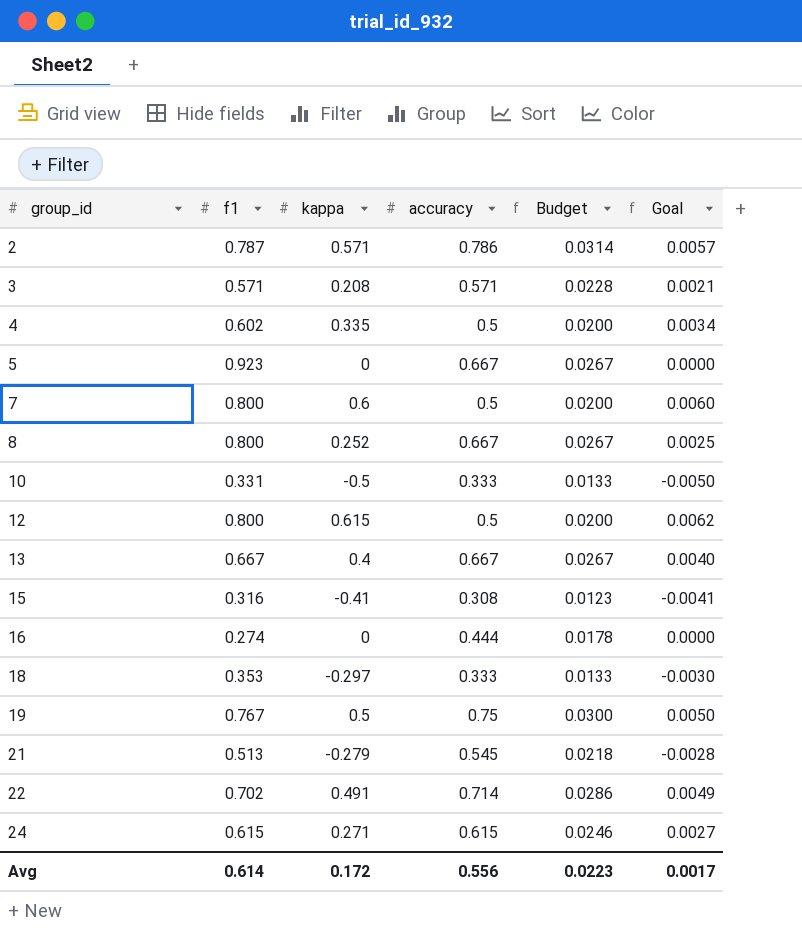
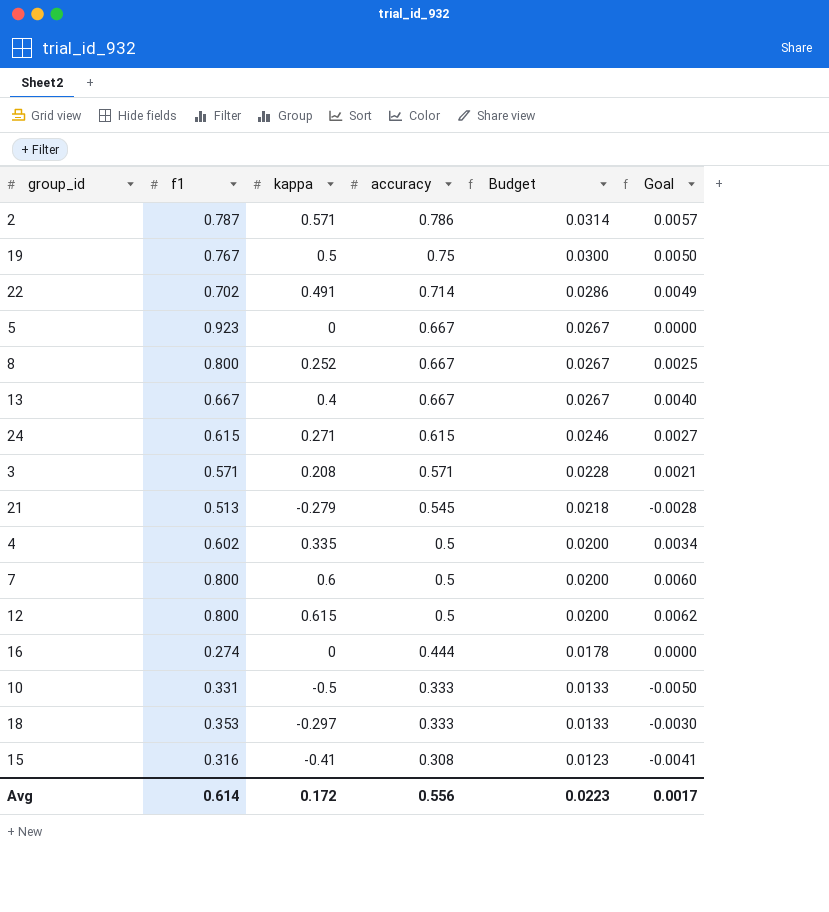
row order: group_id ascending -> accuracy descending

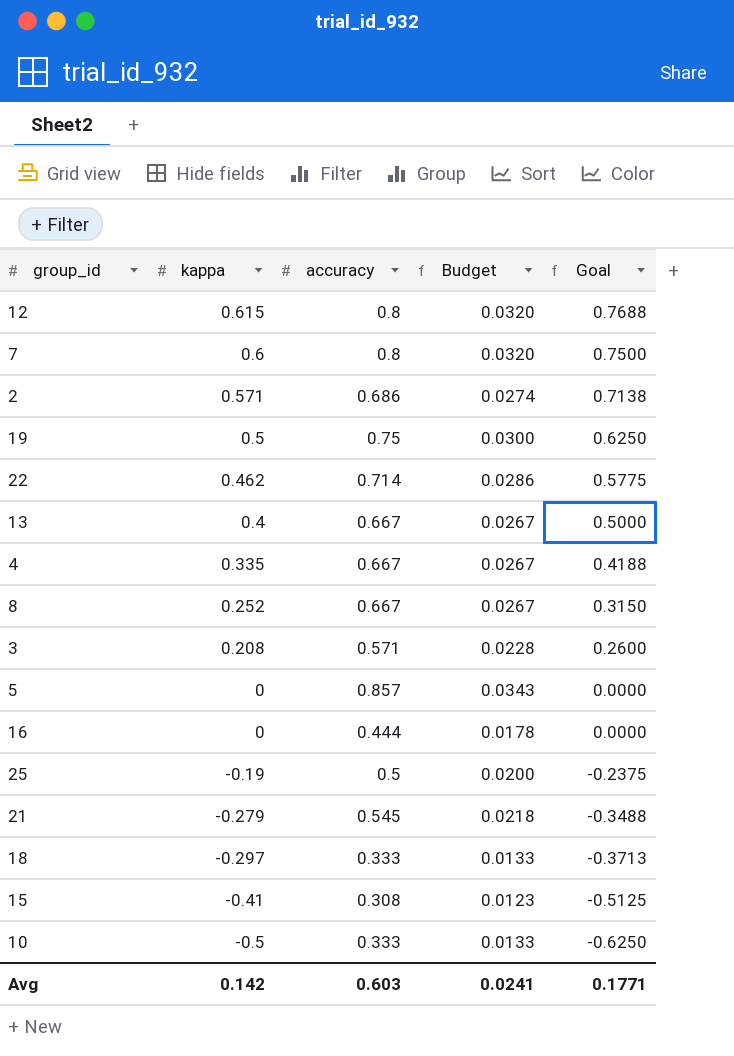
row order: accuracy descending -> kappa descending
column f1 | position: 2 -> none
column Goal | formula: [kappa] * 0.01 -> [kappa] * 1.25
row 24: 0.615 | 0.271 | 0.615 | 0.0246 | 0.0027 -> none
12 | accuracy: 0.5 -> 0.8
12 | Budget: 0.0200 -> 0.0320
7 | accuracy: 0.5 -> 0.8
7 | Budget: 0.0200 -> 0.0320
2 | accuracy: 0.786 -> 0.686
2 | Budget: 0.0314 -> 0.0274
22 | kappa: 0.491 -> 0.462
4 | accuracy: 0.5 -> 0.667
4 | Budget: 0.0200 -> 0.0267
5 | accuracy: 0.667 -> 0.857
5 | Budget: 0.0267 -> 0.0343
row 25: none -> -0.19 | 0.5 | 0.0200 | -0.2375
Avg | kappa: 0.172 -> 0.142
Avg | accuracy: 0.556 -> 0.603
Avg | Budget: 0.0223 -> 0.0241
Avg | Goal: 0.0017 -> 0.1771

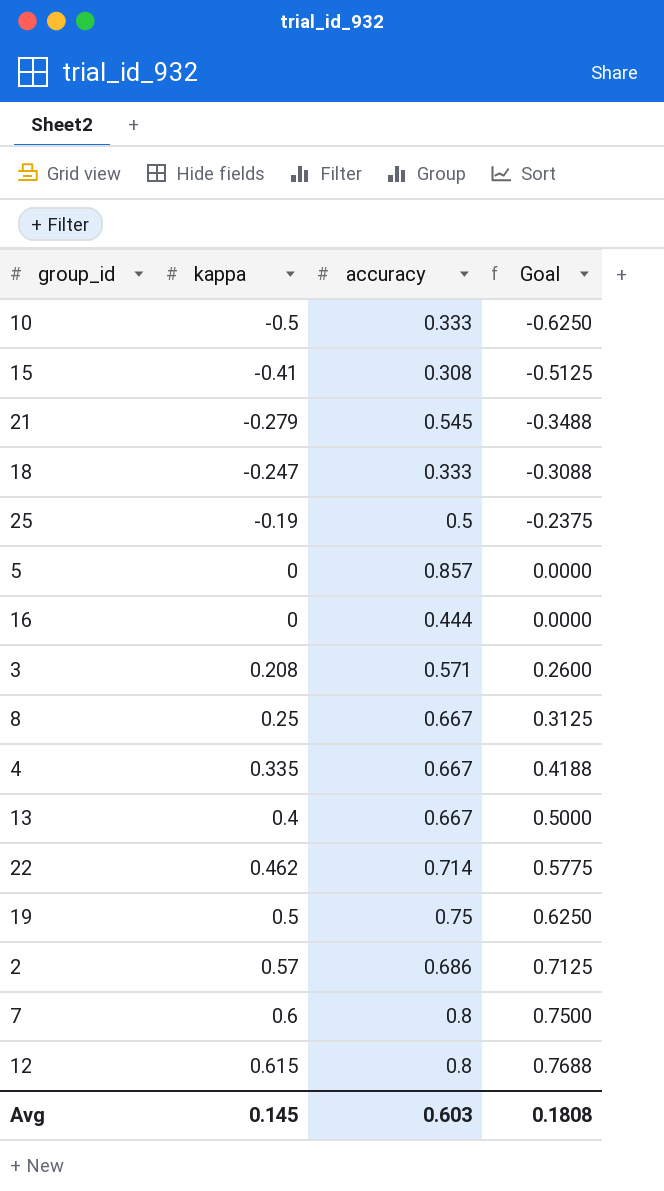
row order: kappa descending -> kappa ascending
column Budget | formula: [accuracy] * 0.04 -> none
18 | kappa: -0.297 -> -0.247
18 | Goal: -0.3713 -> -0.3088
8 | kappa: 0.252 -> 0.25
8 | Goal: 0.3150 -> 0.3125
2 | kappa: 0.571 -> 0.57
2 | Goal: 0.7138 -> 0.7125
Avg | kappa: 0.142 -> 0.145
Avg | Goal: 0.1771 -> 0.1808

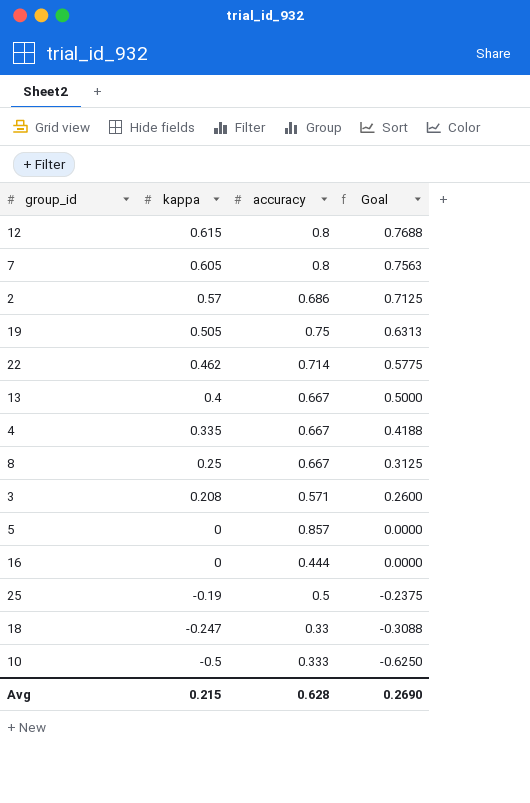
row order: kappa ascending -> kappa descending
row 15: -0.41 | 0.308 | -0.5125 -> none
row 21: -0.279 | 0.545 | -0.3488 -> none
7 | kappa: 0.6 -> 0.605
7 | Goal: 0.7500 -> 0.7563
19 | kappa: 0.5 -> 0.505
19 | Goal: 0.6250 -> 0.6313
18 | accuracy: 0.333 -> 0.33
Avg | kappa: 0.145 -> 0.215
Avg | accuracy: 0.603 -> 0.628
Avg | Goal: 0.1808 -> 0.2690

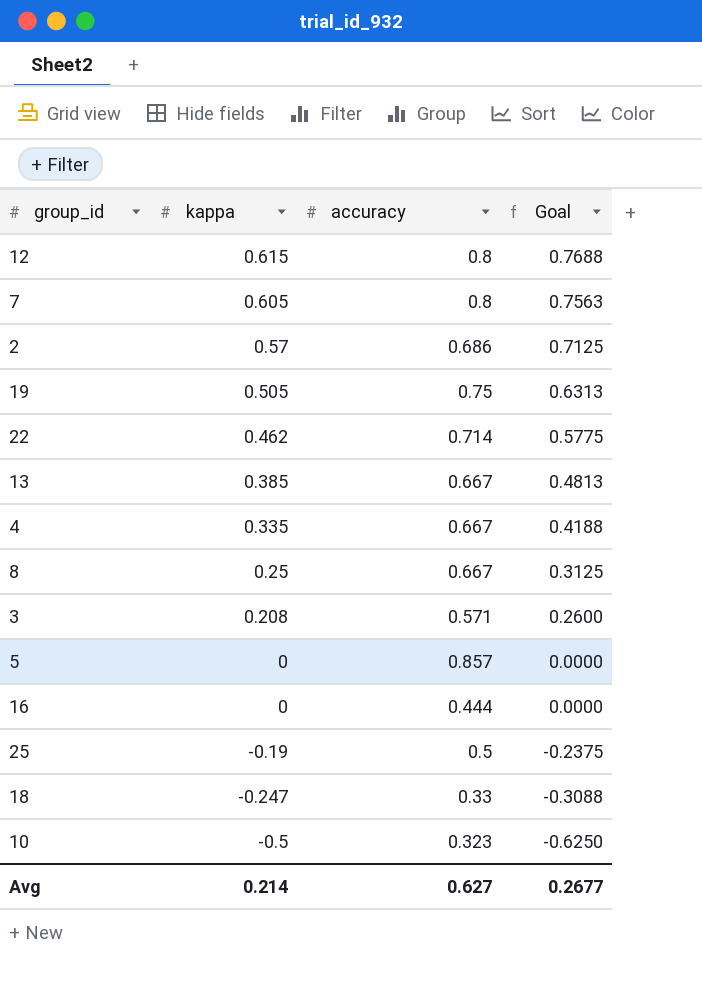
13 | kappa: 0.4 -> 0.385
13 | Goal: 0.5000 -> 0.4813
10 | accuracy: 0.333 -> 0.323
Avg | kappa: 0.215 -> 0.214
Avg | accuracy: 0.628 -> 0.627
Avg | Goal: 0.2690 -> 0.2677

